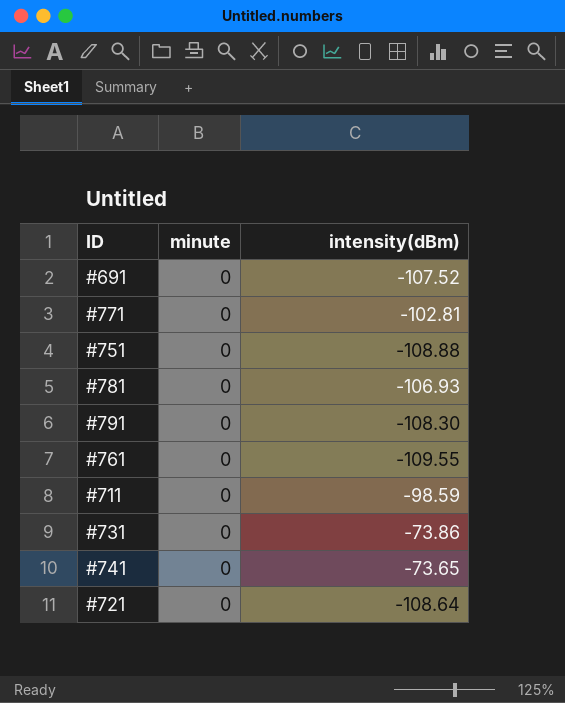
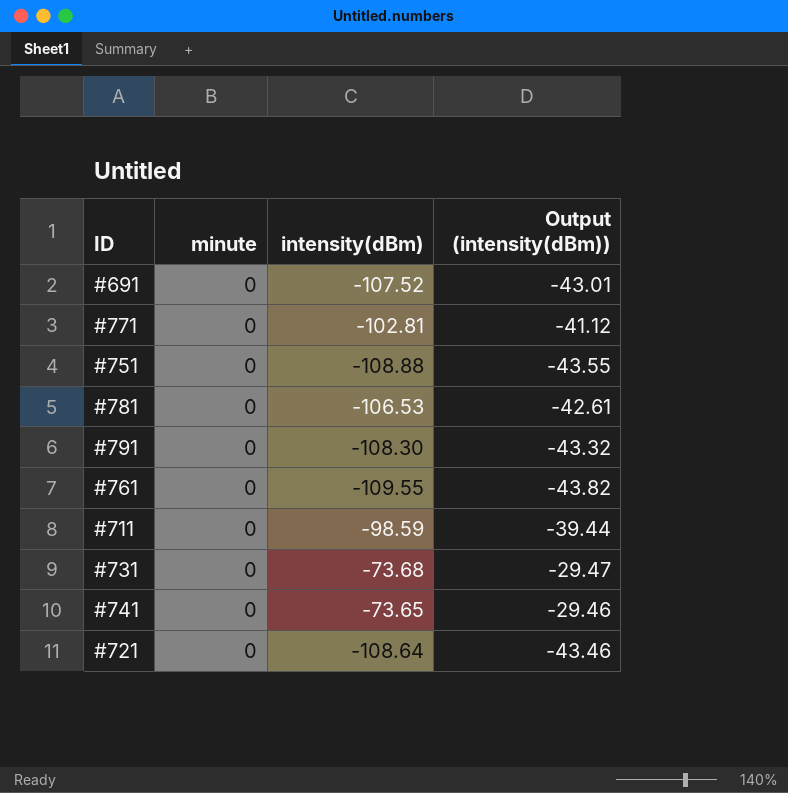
column Output (intensity(dBm)) | formula: none -> [intensity(dBm)] * 0.4
#781 | intensity(dBm): -106.93 -> -106.53
#731 | intensity(dBm): -73.86 -> -73.68

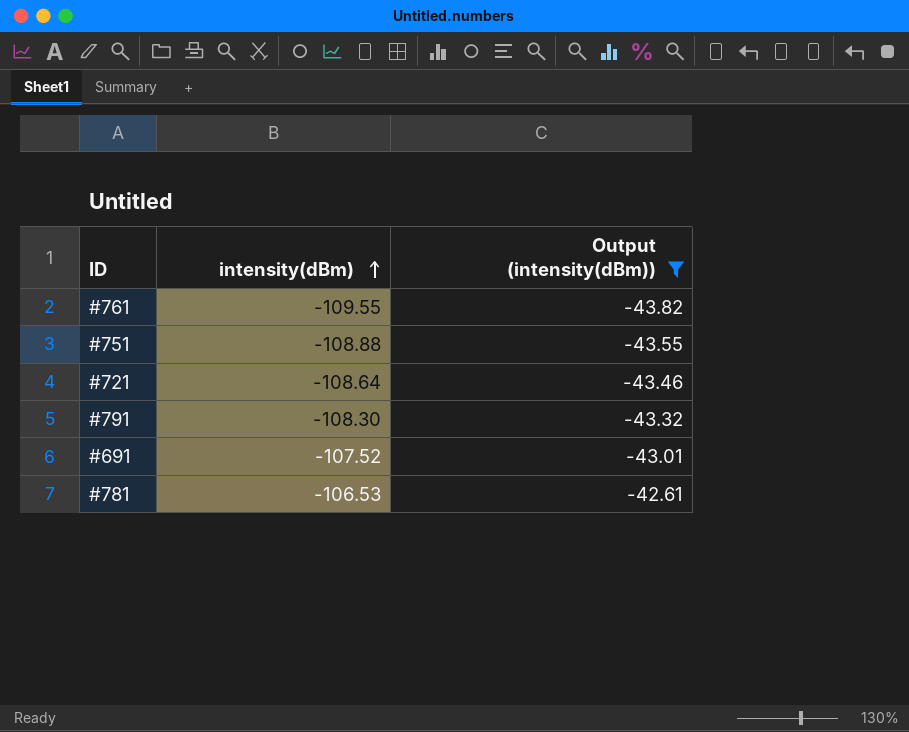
filter: none -> Output (intensity(dBm)) <= -42.61
row order: none -> intensity(dBm) ascending
column minute | position: 2 -> none

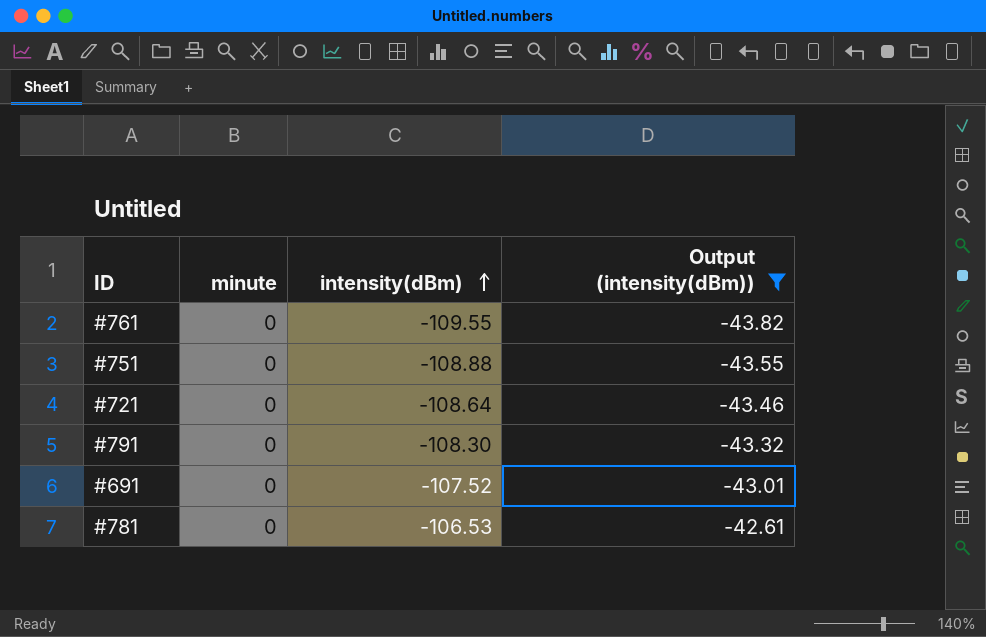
column minute | position: none -> 2

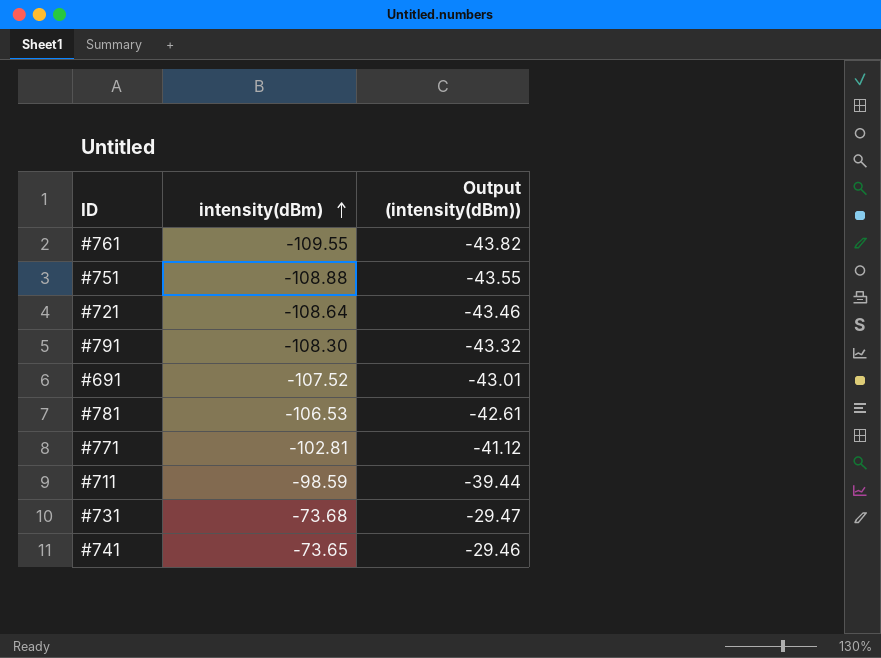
filter: Output (intensity(dBm)) <= -42.61 -> none
column minute | position: 2 -> none

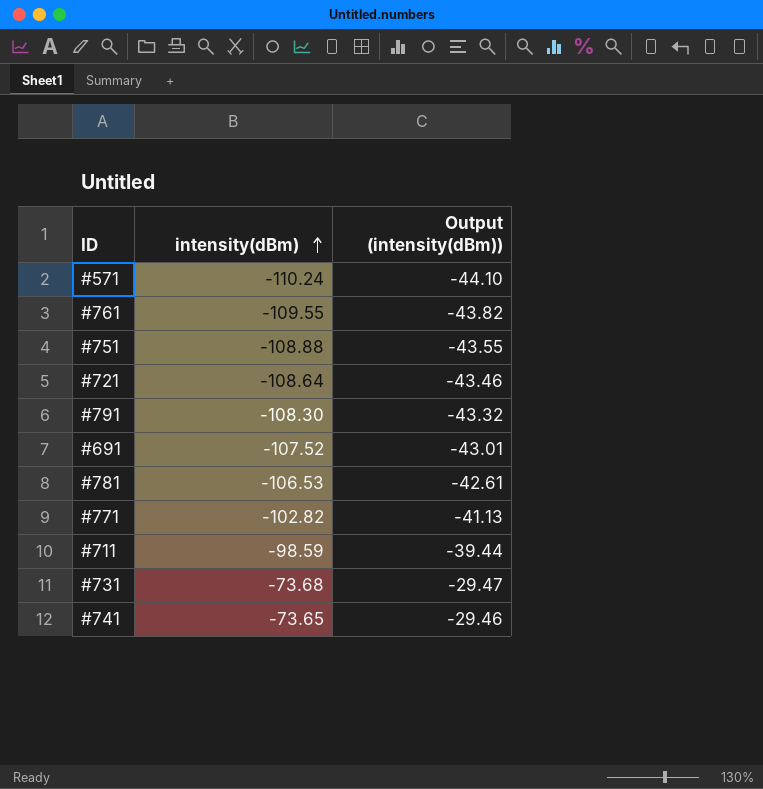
row #571: none -> -110.24 | -44.10
#771 | intensity(dBm): -102.81 -> -102.82
#771 | Output (intensity(dBm)): -41.12 -> -41.13

